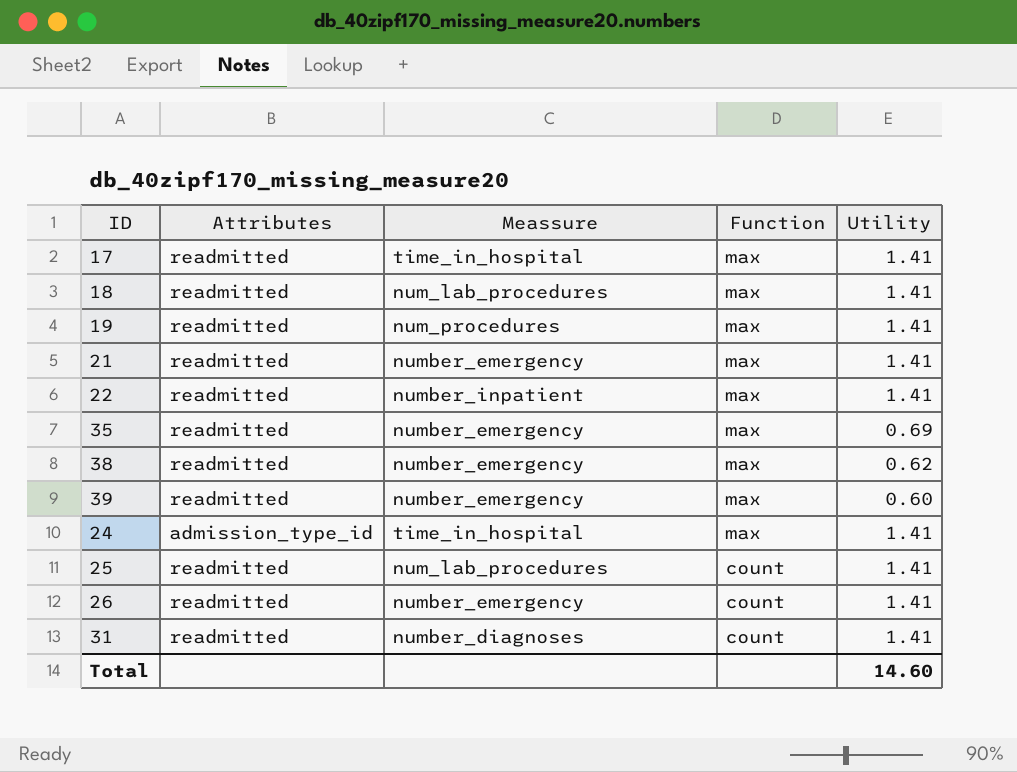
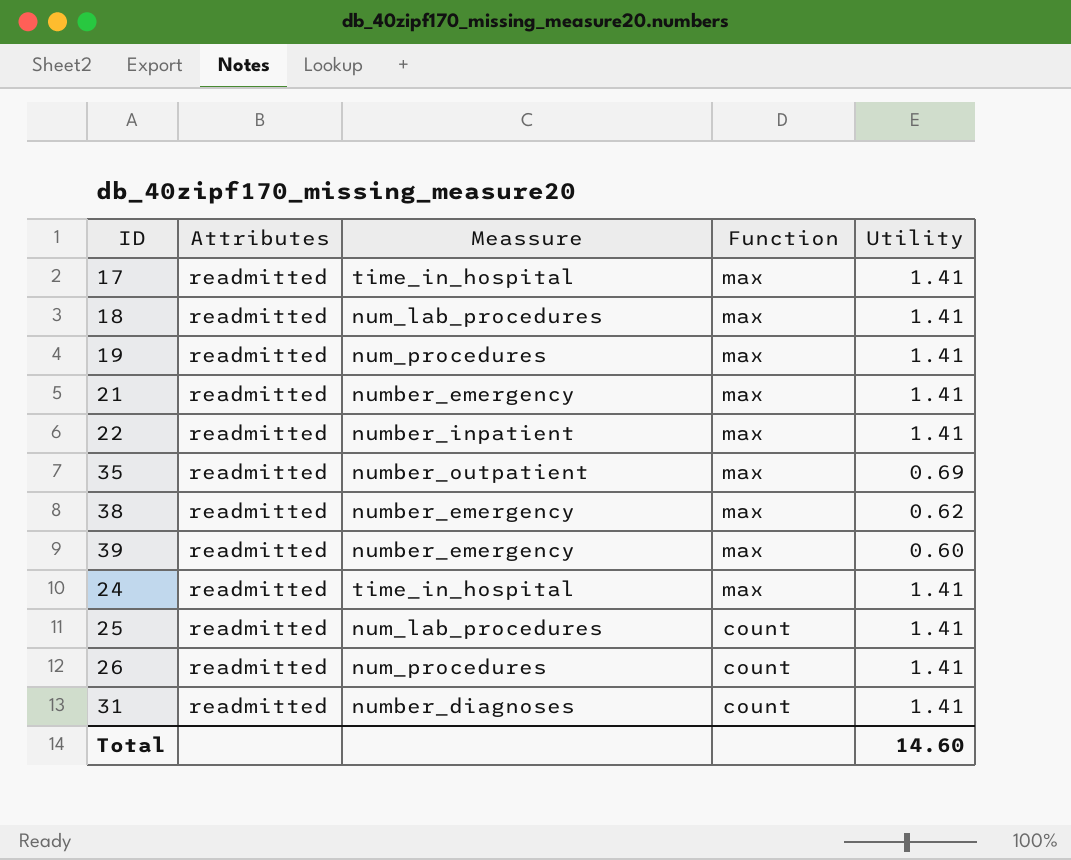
35 | Meassure: number_emergency -> number_outpatient
24 | Attributes: admission_type_id -> readmitted
26 | Meassure: number_emergency -> num_procedures

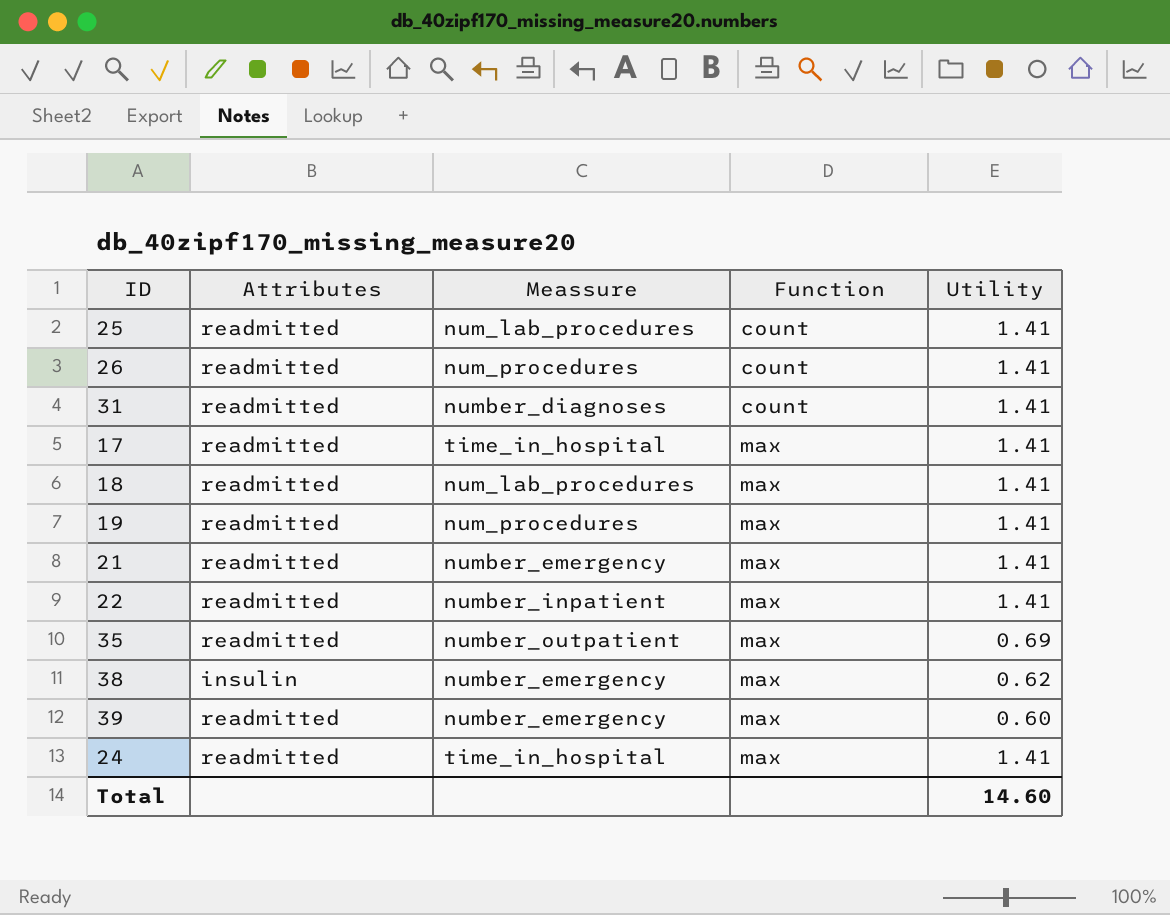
row order: Function descending -> Function ascending
38 | Attributes: readmitted -> insulin

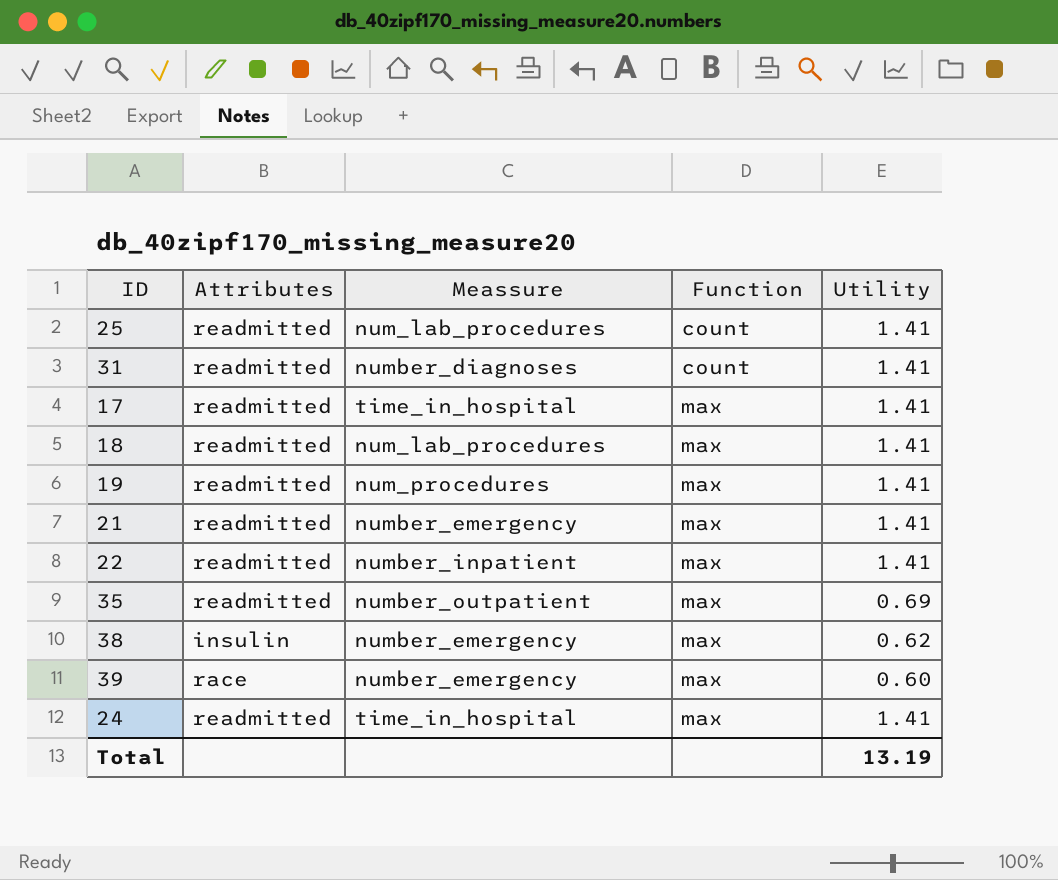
row 26: readmitted | num_procedures | count | 1.41 -> none
39 | Attributes: readmitted -> race
Total | Utility: 14.60 -> 13.19

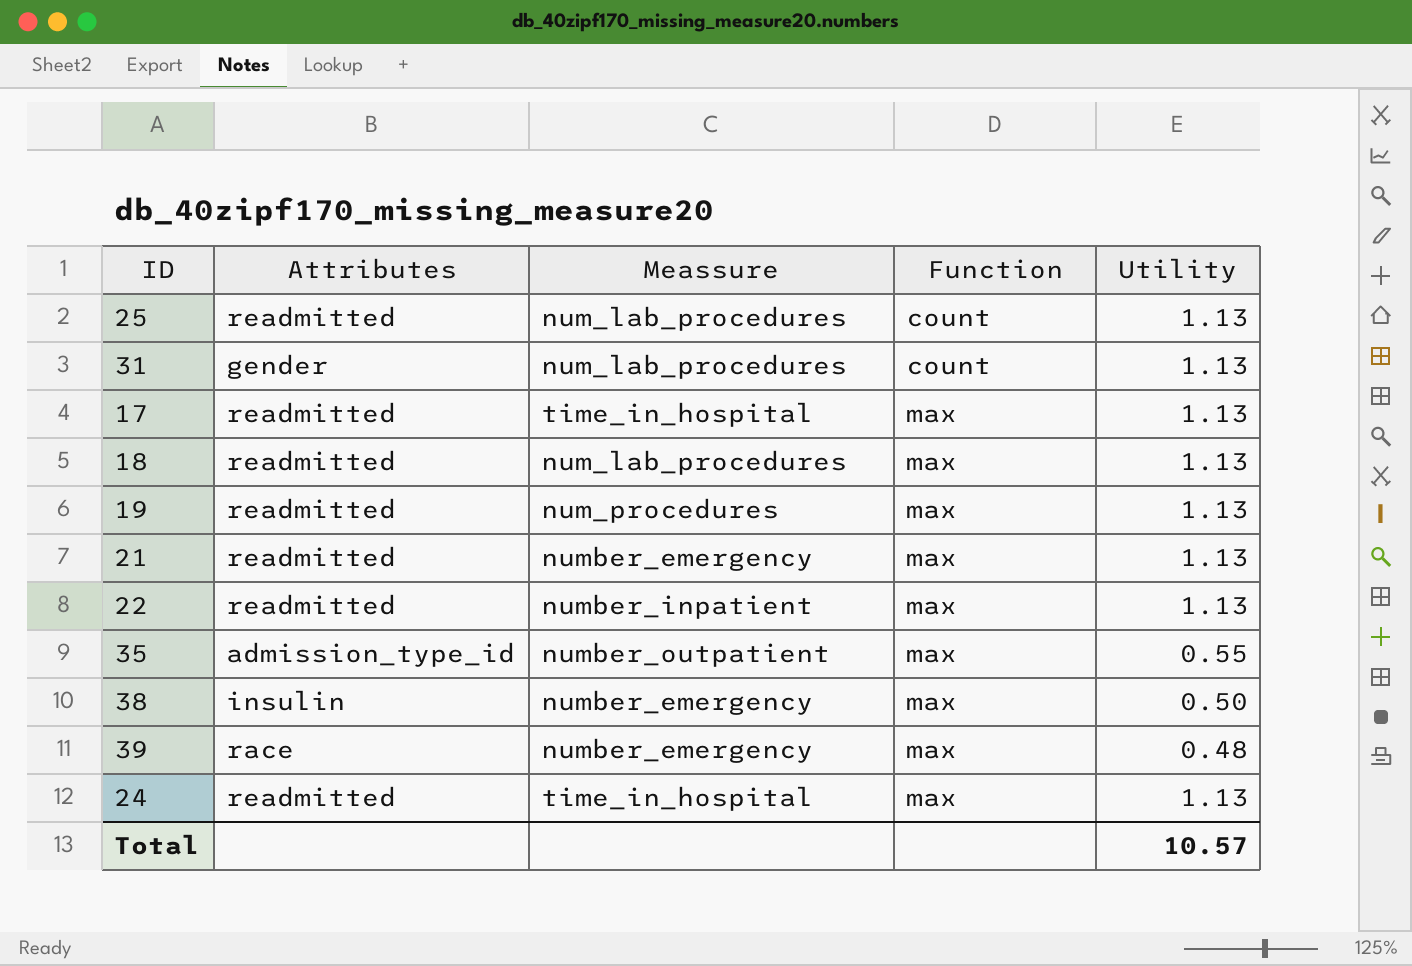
25 | Utility: 1.41 -> 1.13
31 | Attributes: readmitted -> gender
31 | Meassure: number_diagnoses -> num_lab_procedures
31 | Utility: 1.41 -> 1.13
17 | Utility: 1.41 -> 1.13
18 | Utility: 1.41 -> 1.13
19 | Utility: 1.41 -> 1.13
21 | Utility: 1.41 -> 1.13
22 | Utility: 1.41 -> 1.13
35 | Attributes: readmitted -> admission_type_id
35 | Utility: 0.69 -> 0.55
38 | Utility: 0.62 -> 0.50
39 | Utility: 0.60 -> 0.48
24 | Utility: 1.41 -> 1.13
Total | Utility: 13.19 -> 10.57

